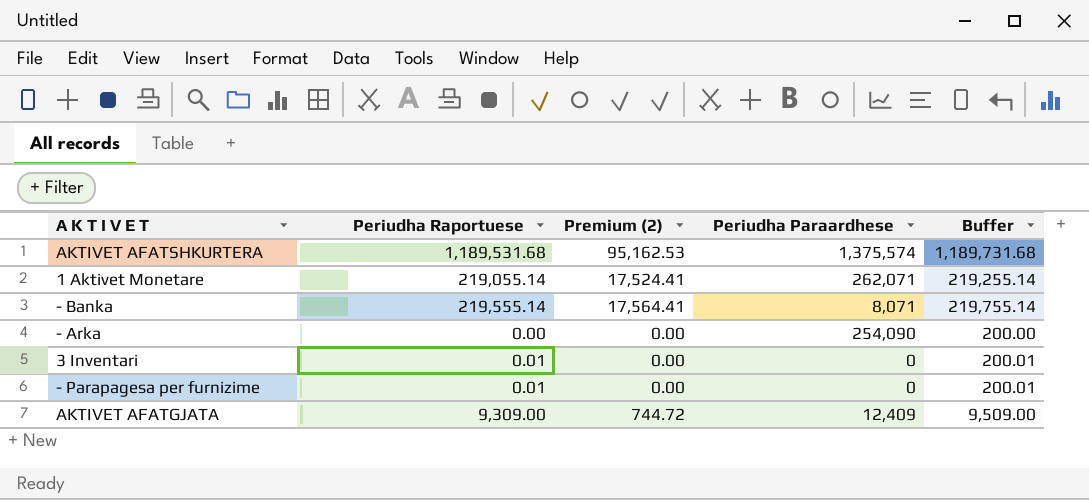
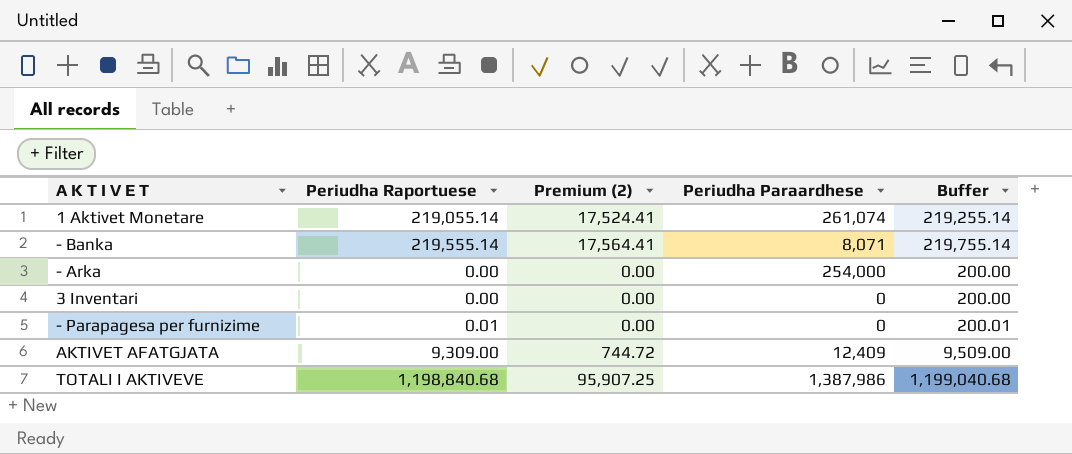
row AKTIVET AFATSHKURTERA: 1,189,531.68 | 95,162.53 | 1,375,574 | 1,189,731.68 -> none
1 Aktivet Monetare | Periudha Paraardhese: 262,071 -> 261,074
- Arka | Periudha Paraardhese: 254,090 -> 254,000
3 Inventari | Periudha Raportuese: 0.01 -> 0.00
3 Inventari | Buffer: 200.01 -> 200.00
row TOTALI I AKTIVEVE: none -> 1,198,840.68 | 95,907.25 | 1,387,986 | 1,199,040.68

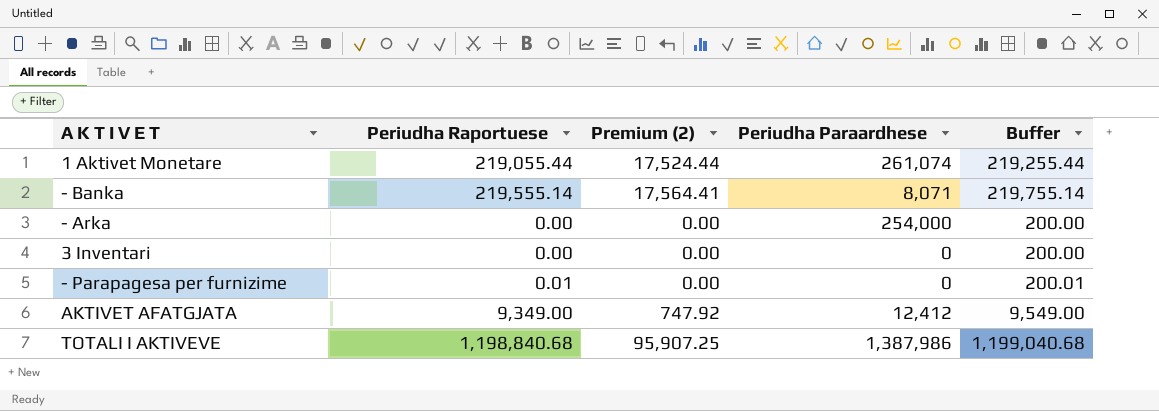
1 Aktivet Monetare | Periudha Raportuese: 219,055.14 -> 219,055.44
1 Aktivet Monetare | Premium (2): 17,524.41 -> 17,524.44
1 Aktivet Monetare | Buffer: 219,255.14 -> 219,255.44
AKTIVET AFATGJATA | Periudha Raportuese: 9,309.00 -> 9,349.00
AKTIVET AFATGJATA | Premium (2): 744.72 -> 747.92
AKTIVET AFATGJATA | Periudha Paraardhese: 12,409 -> 12,412
AKTIVET AFATGJATA | Buffer: 9,509.00 -> 9,549.00

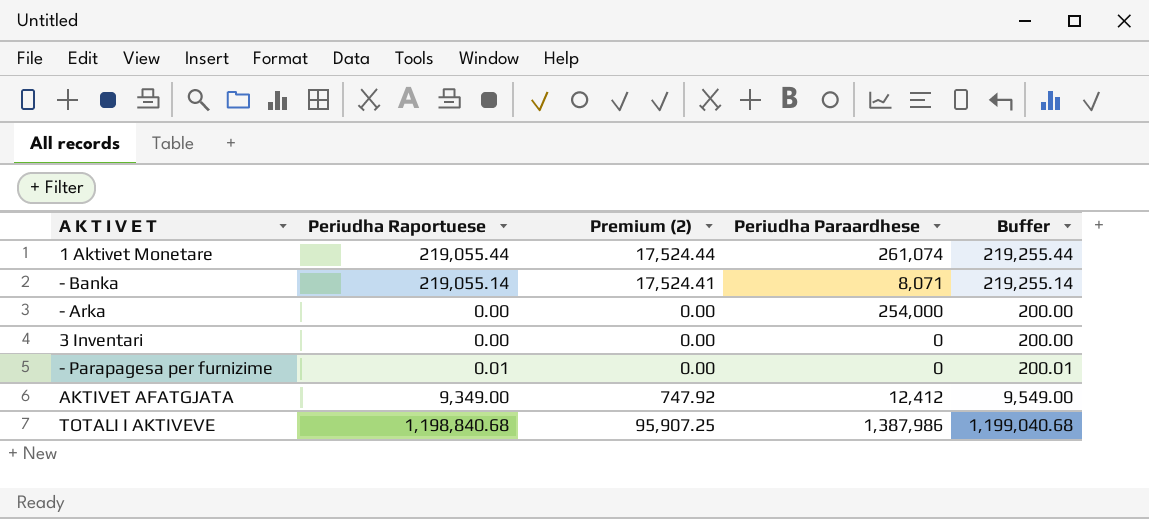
- Banka | Periudha Raportuese: 219,555.14 -> 219,055.14
- Banka | Premium (2): 17,564.41 -> 17,524.41
- Banka | Buffer: 219,755.14 -> 219,255.14

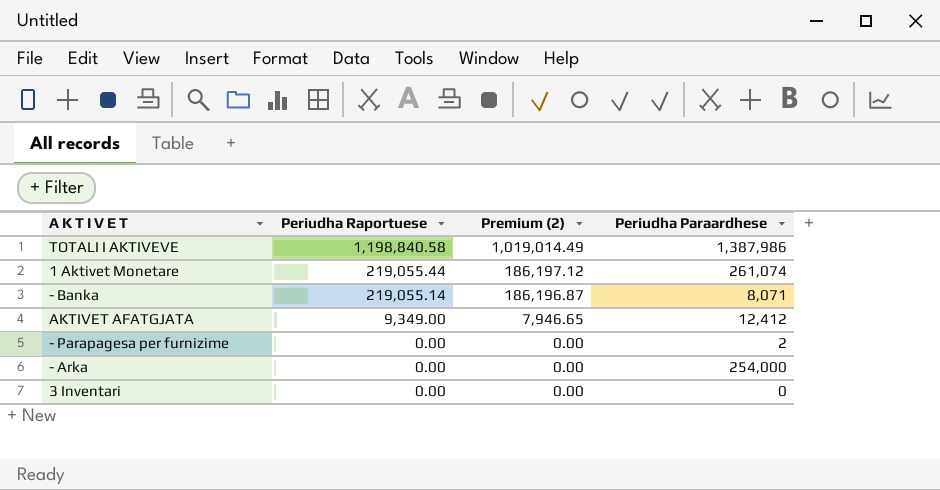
row order: none -> Periudha Raportuese descending
column Buffer | formula: [Periudha Raportuese] + 200 -> none
column Premium (2) | formula: [Periudha Raportuese] * 0.08 -> [Periudha Raportuese] * 0.85
TOTALI I AKTIVEVE | Periudha Raportuese: 1,198,840.68 -> 1,198,840.58
- Parapagesa per furnizime | Periudha Raportuese: 0.01 -> 0.00
- Parapagesa per furnizime | Periudha Paraardhese: 0 -> 2

